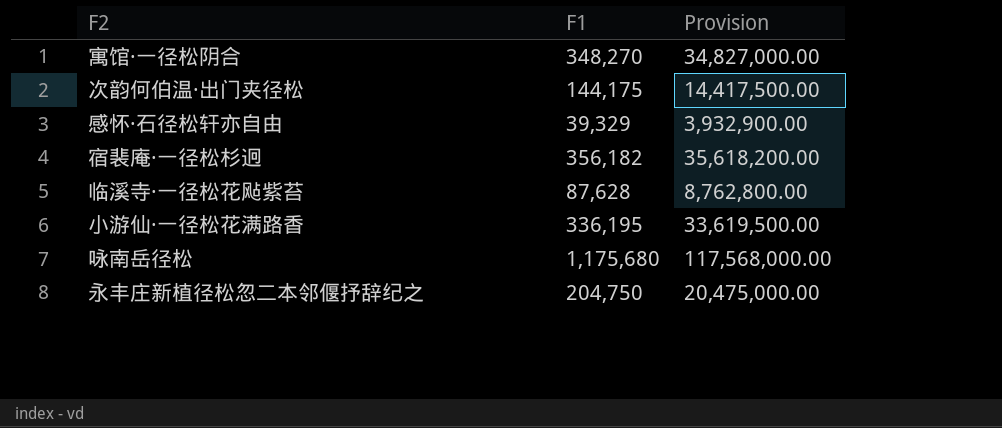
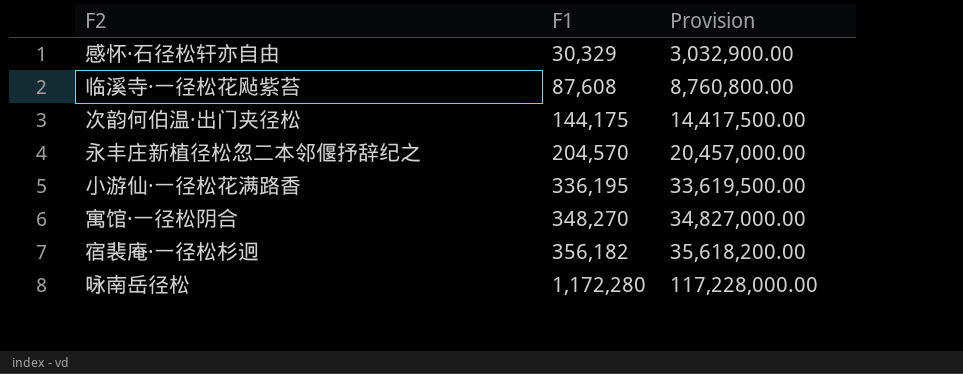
row order: none -> F1 ascending
感怀·石径松轩亦自由 | F1: 39,329 -> 30,329
感怀·石径松轩亦自由 | Provision: 3,932,900.00 -> 3,032,900.00
临溪寺·一径松花飐紫苔 | F1: 87,628 -> 87,608
临溪寺·一径松花飐紫苔 | Provision: 8,762,800.00 -> 8,760,800.00
永丰庄新植径松忽二本邻偃抒辞纪之 | F1: 204,750 -> 204,570
永丰庄新植径松忽二本邻偃抒辞纪之 | Provision: 20,475,000.00 -> 20,457,000.00
咏南岳径松 | F1: 1,175,680 -> 1,172,280
咏南岳径松 | Provision: 117,568,000.00 -> 117,228,000.00

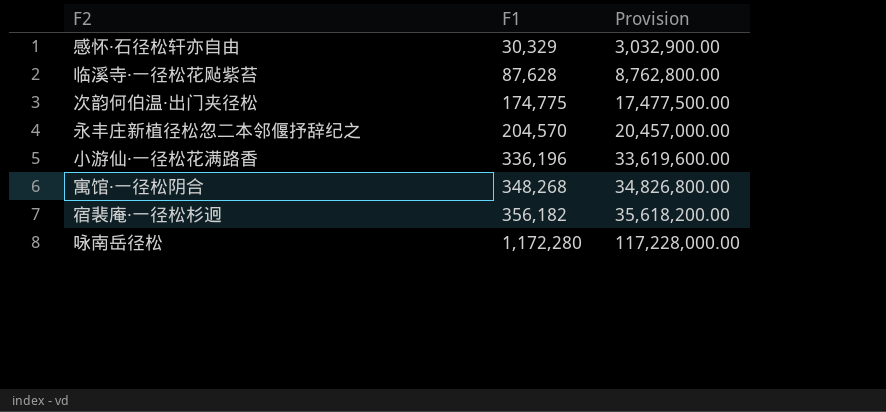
临溪寺·一径松花飐紫苔 | F1: 87,608 -> 87,628
临溪寺·一径松花飐紫苔 | Provision: 8,760,800.00 -> 8,762,800.00
次韵何伯温·出门夹径松 | F1: 144,175 -> 174,775
次韵何伯温·出门夹径松 | Provision: 14,417,500.00 -> 17,477,500.00
小游仙·一径松花满路香 | F1: 336,195 -> 336,196
小游仙·一径松花满路香 | Provision: 33,619,500.00 -> 33,619,600.00
寓馆·一径松阴合 | F1: 348,270 -> 348,268
寓馆·一径松阴合 | Provision: 34,827,000.00 -> 34,826,800.00

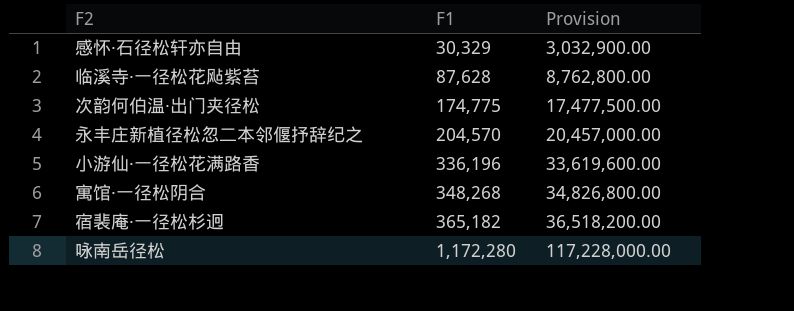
宿裴庵·一径松杉迥 | F1: 356,182 -> 365,182
宿裴庵·一径松杉迥 | Provision: 35,618,200.00 -> 36,518,200.00

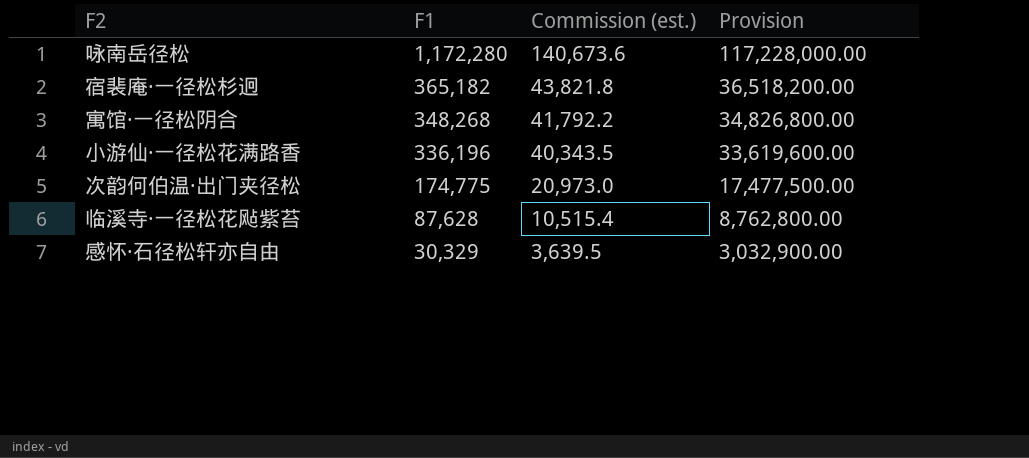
row order: F1 ascending -> F1 descending
column Commission (est.) | formula: none -> [F1] * 0.12
row 永丰庄新植径松忽二本邻偃抒辞纪之: 204,570 | 20,457,000.00 -> none

